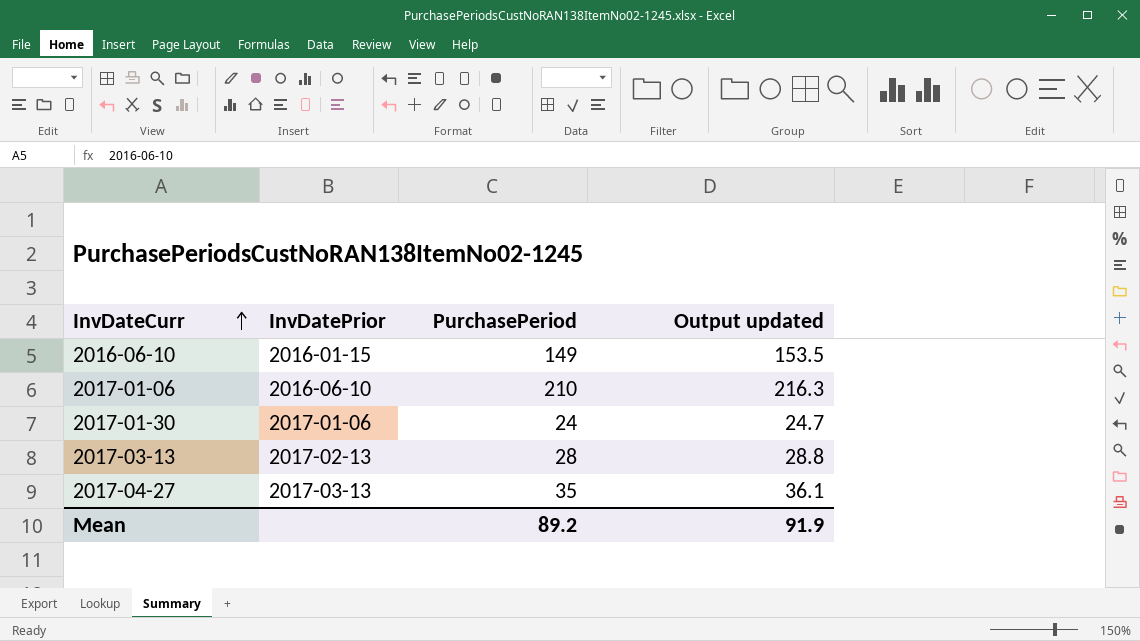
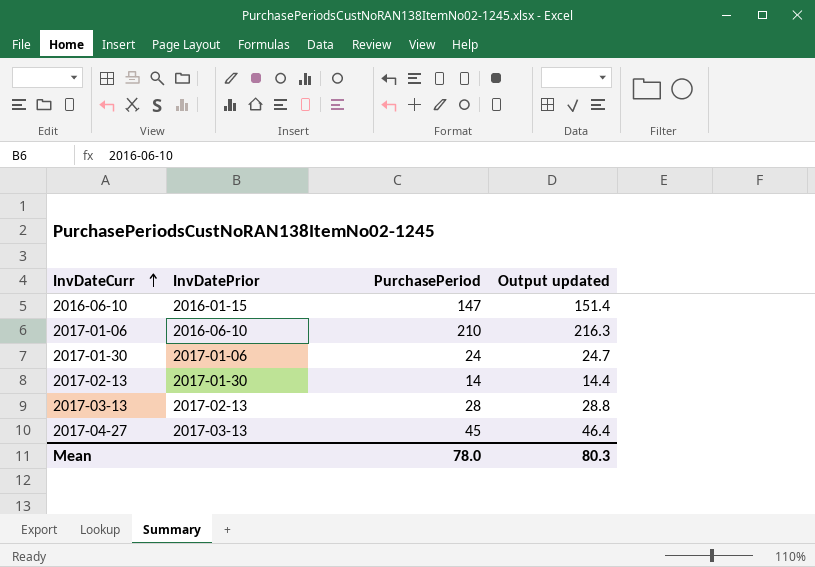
2016-06-10 | PurchasePeriod: 149 -> 147
2016-06-10 | Output updated: 153.5 -> 151.4
row 2017-02-13: none -> 2017-01-30 | 14 | 14.4
2017-04-27 | PurchasePeriod: 35 -> 45
2017-04-27 | Output updated: 36.1 -> 46.4
Mean | PurchasePeriod: 89.2 -> 78.0
Mean | Output updated: 91.9 -> 80.3

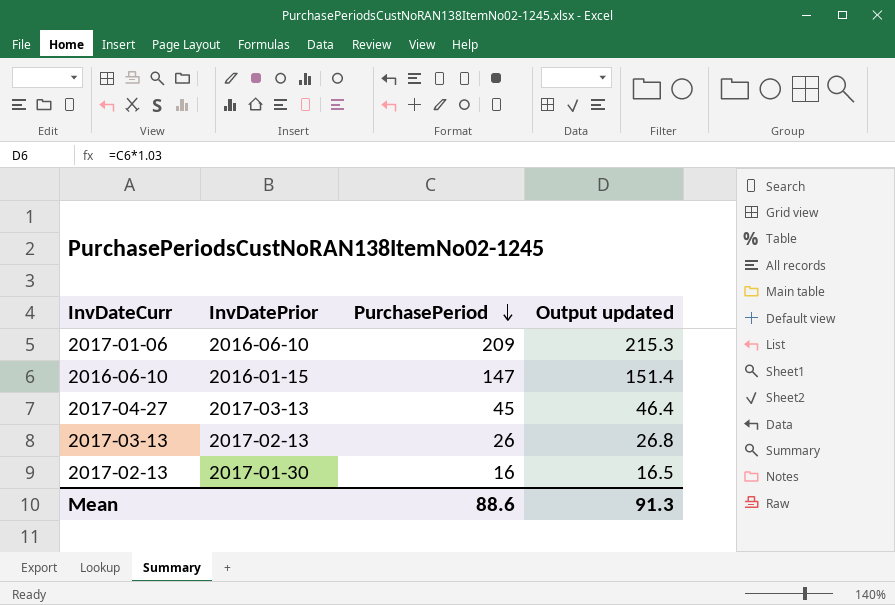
row order: InvDateCurr ascending -> PurchasePeriod descending
row 2017-01-30: 2017-01-06 | 24 | 24.7 -> none
2017-01-06 | PurchasePeriod: 210 -> 209
2017-01-06 | Output updated: 216.3 -> 215.3
2017-03-13 | PurchasePeriod: 28 -> 26
2017-03-13 | Output updated: 28.8 -> 26.8
2017-02-13 | PurchasePeriod: 14 -> 16
2017-02-13 | Output updated: 14.4 -> 16.5
Mean | PurchasePeriod: 78.0 -> 88.6
Mean | Output updated: 80.3 -> 91.3

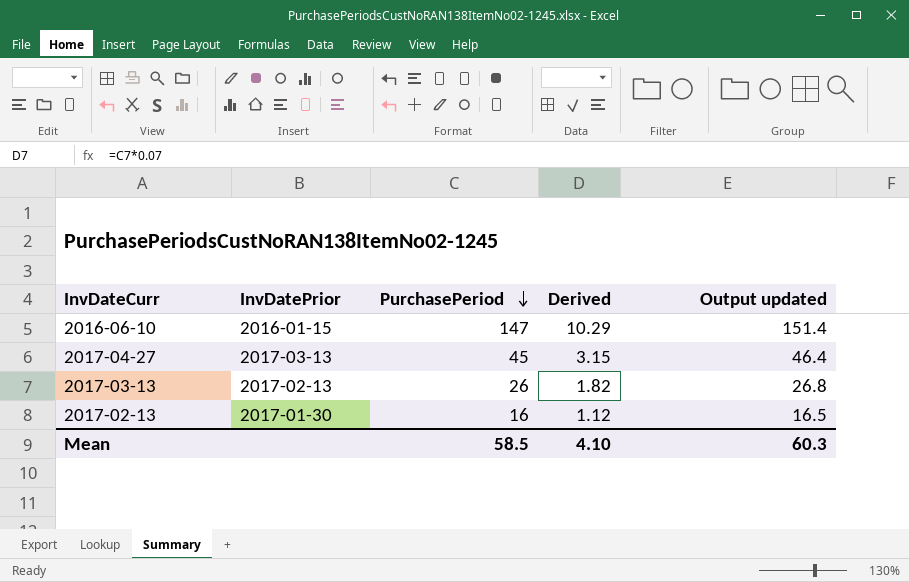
column Derived | formula: none -> [PurchasePeriod] * 0.07
row 2017-01-06: 2016-06-10 | 209 | 215.3 -> none
Mean | PurchasePeriod: 88.6 -> 58.5
Mean | Output updated: 91.3 -> 60.3

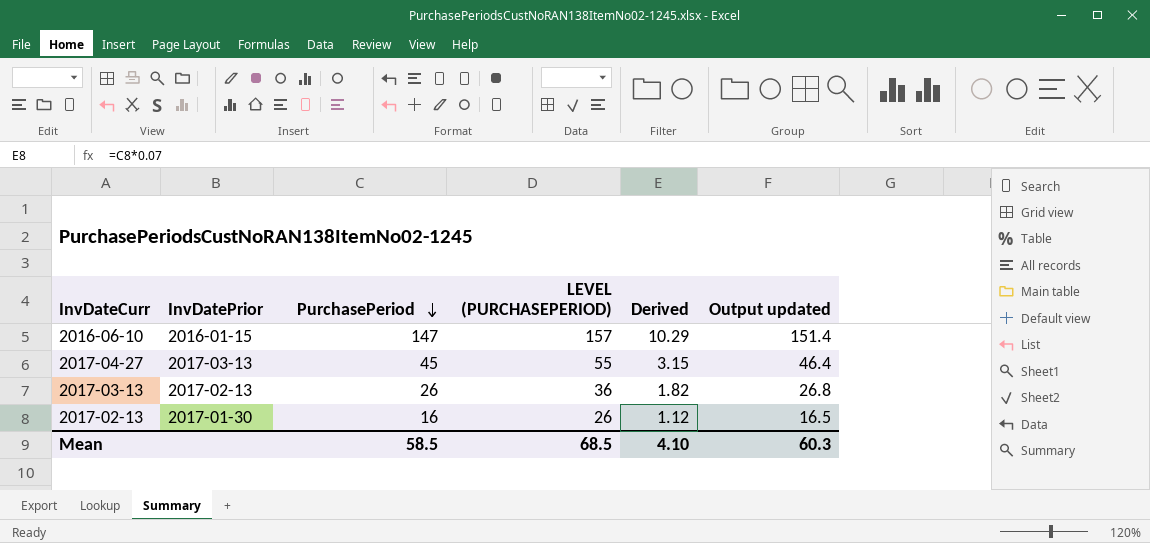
column LEVEL (PURCHASEPERIOD) | formula: none -> [PurchasePeriod] + 10

